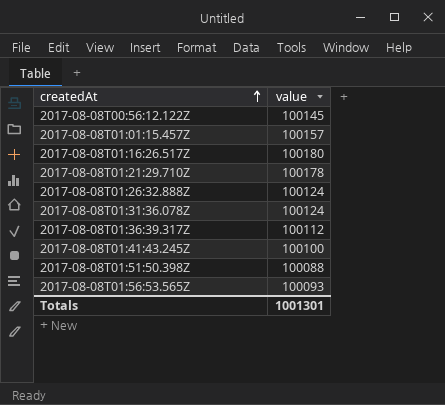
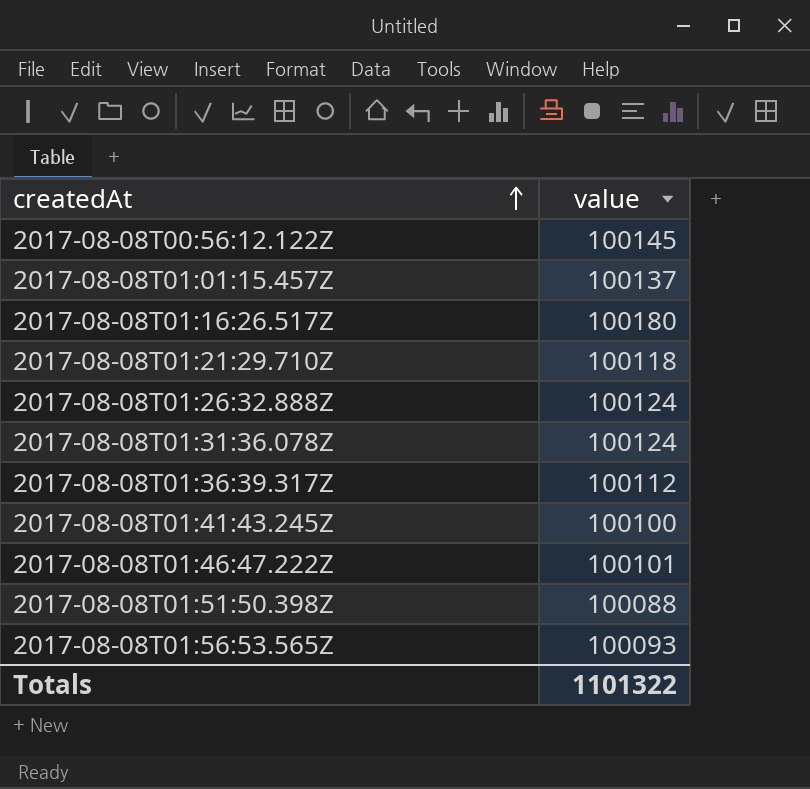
2017-08-08T01:01:15.457Z | value: 100157 -> 100137
2017-08-08T01:21:29.710Z | value: 100178 -> 100118
row 2017-08-08T01:46:47.222Z: none -> 100101
Totals | value: 1001301 -> 1101322

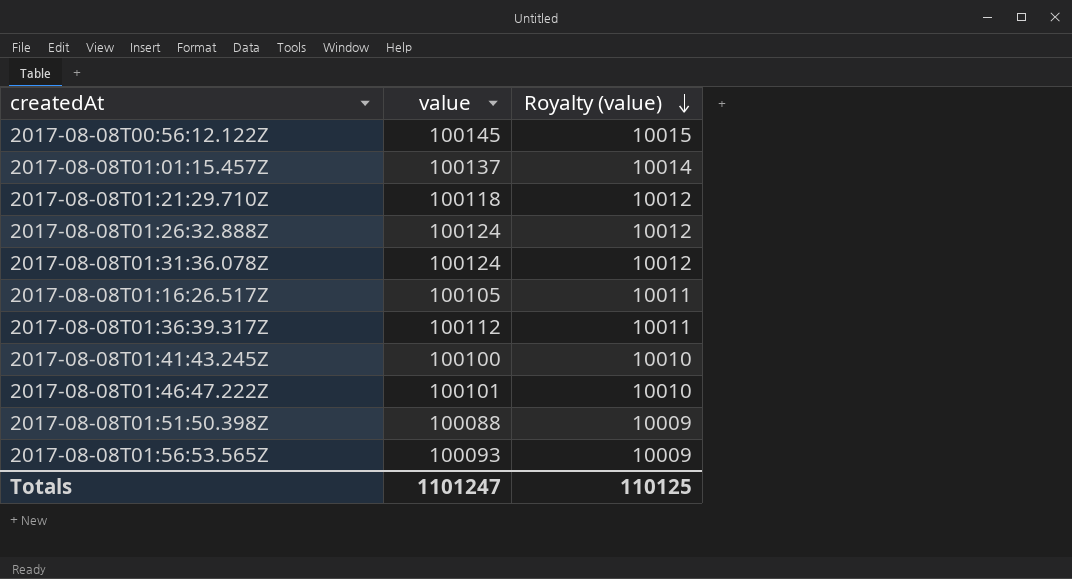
row order: createdAt ascending -> Royalty (value) descending
column Royalty (value) | formula: none -> [value] * 0.1
2017-08-08T01:16:26.517Z | value: 100180 -> 100105
Totals | value: 1101322 -> 1101247

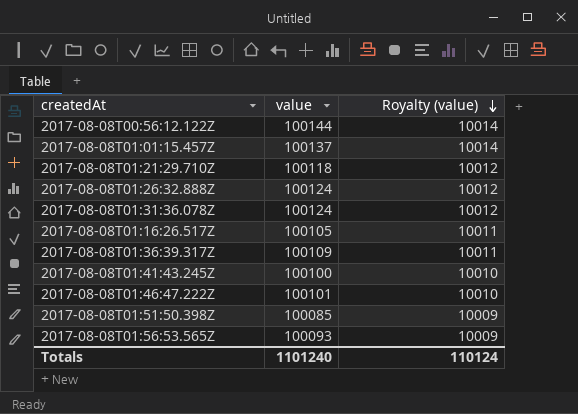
2017-08-08T00:56:12.122Z | value: 100145 -> 100144
2017-08-08T00:56:12.122Z | Royalty (value): 10015 -> 10014
2017-08-08T01:36:39.317Z | value: 100112 -> 100109
2017-08-08T01:51:50.398Z | value: 100088 -> 100085
Totals | value: 1101247 -> 1101240
Totals | Royalty (value): 110125 -> 110124

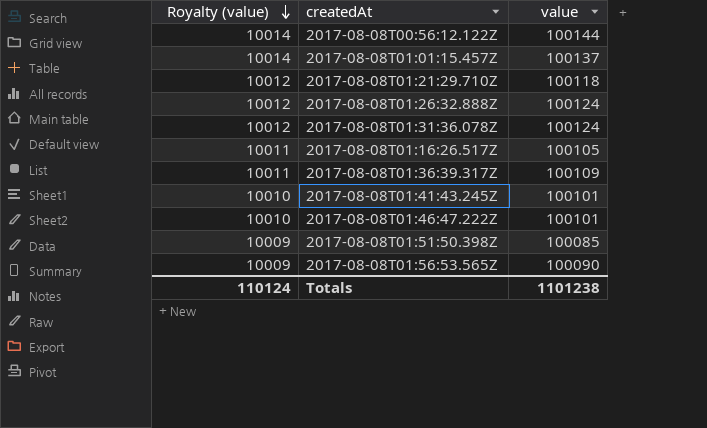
column Royalty (value) | position: 3 -> 1
2017-08-08T01:41:43.245Z | value: 100100 -> 100101
2017-08-08T01:56:53.565Z | value: 100093 -> 100090
Totals | value: 1101240 -> 1101238

